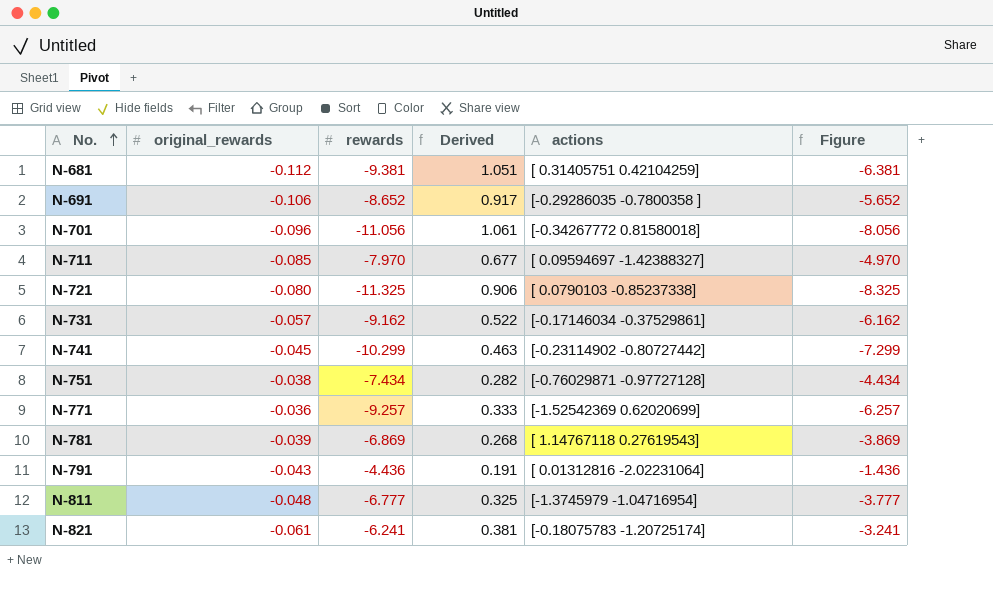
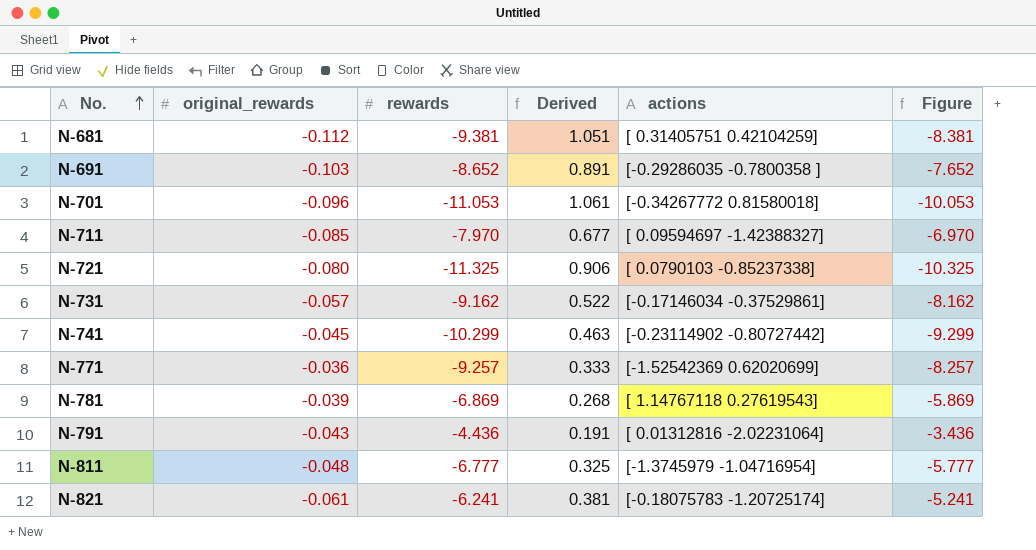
column Figure | formula: [rewards] + 3 -> [rewards] + 1
row N-751: -0.038 | -7.434 | 0.282 | [-0.76029871 -0.97727128] | -4.434 -> none
N-691 | original_rewards: -0.106 -> -0.103
N-691 | Derived: 0.917 -> 0.891
N-701 | rewards: -11.056 -> -11.053

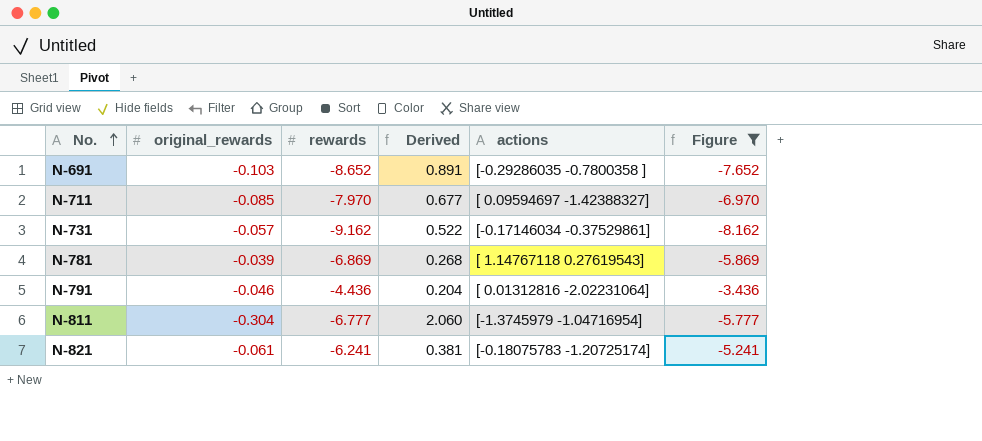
filter: none -> Figure >= -8.162
N-791 | original_rewards: -0.043 -> -0.046
N-791 | Derived: 0.191 -> 0.204
N-811 | original_rewards: -0.048 -> -0.304
N-811 | Derived: 0.325 -> 2.060

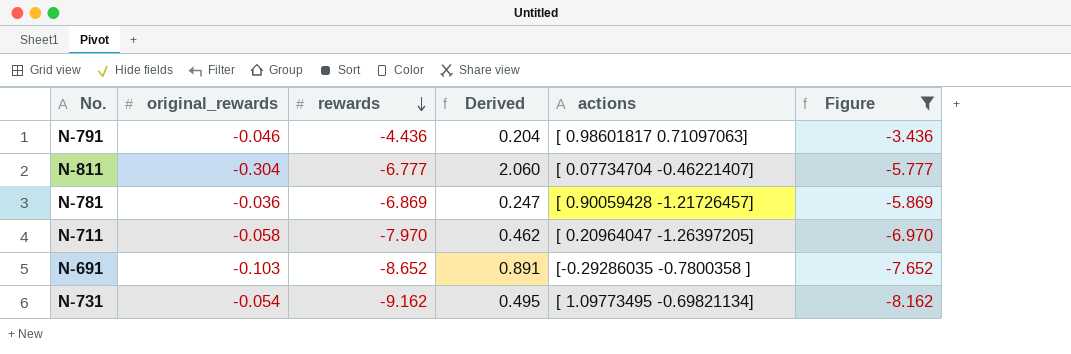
row order: No. ascending -> rewards descending
row N-821: -0.061 | -6.241 | 0.381 | [-0.18075783 -1.20725174] | -5.241 -> none
N-791 | actions: [ 0.01312816 -2.02231064] -> [ 0.98601817 0.71097063]
N-811 | actions: [-1.3745979 -1.04716954] -> [ 0.07734704 -0.46221407]
N-781 | original_rewards: -0.039 -> -0.036
N-781 | Derived: 0.268 -> 0.247
N-781 | actions: [ 1.14767118 0.27619543] -> [ 0.90059428 -1.21726457]
N-711 | original_rewards: -0.085 -> -0.058
N-711 | Derived: 0.677 -> 0.462
N-711 | actions: [ 0.09594697 -1.42388327] -> [ 0.20964047 -1.26397205]
N-731 | original_rewards: -0.057 -> -0.054
N-731 | Derived: 0.522 -> 0.495
N-731 | actions: [-0.17146034 -0.37529861] -> [ 1.09773495 -0.69821134]

